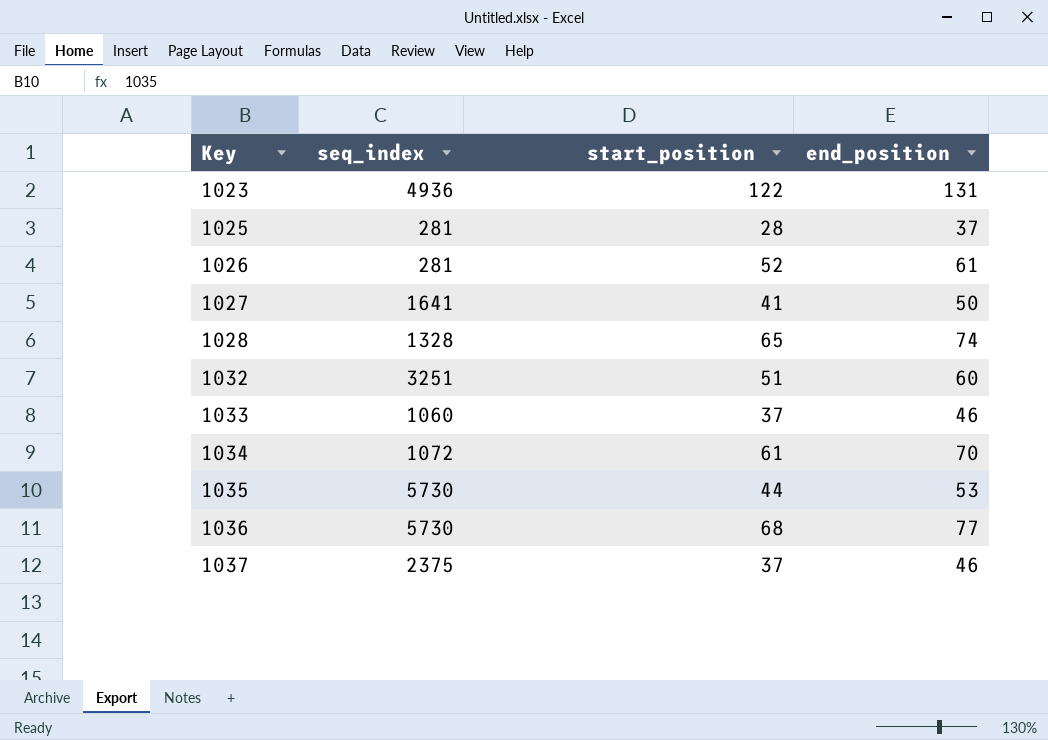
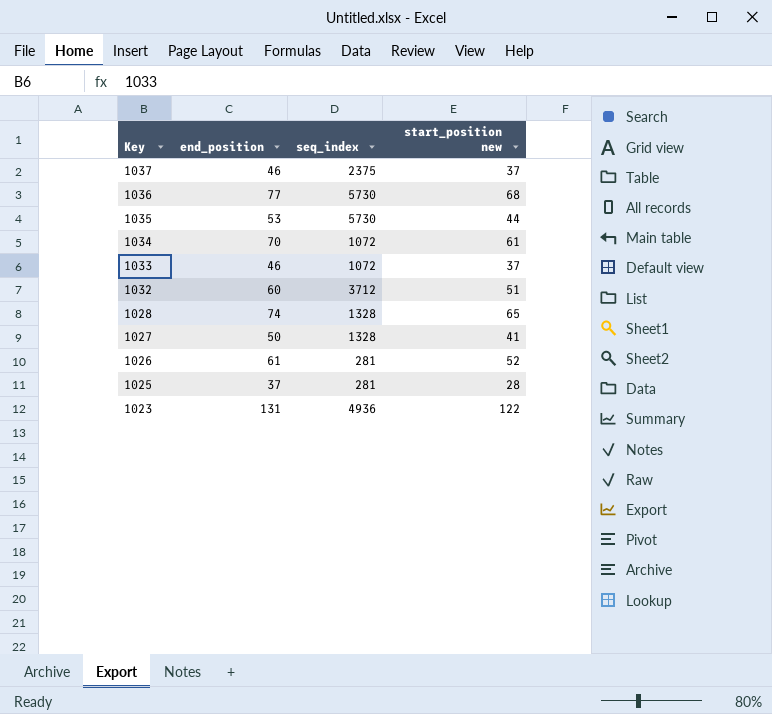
row order: Key ascending -> Key descending
column end_position | position: 4 -> 2
column name: start_position -> start_position new
1033 | seq_index: 1060 -> 1072
1032 | seq_index: 3251 -> 3712
1027 | seq_index: 1641 -> 1328

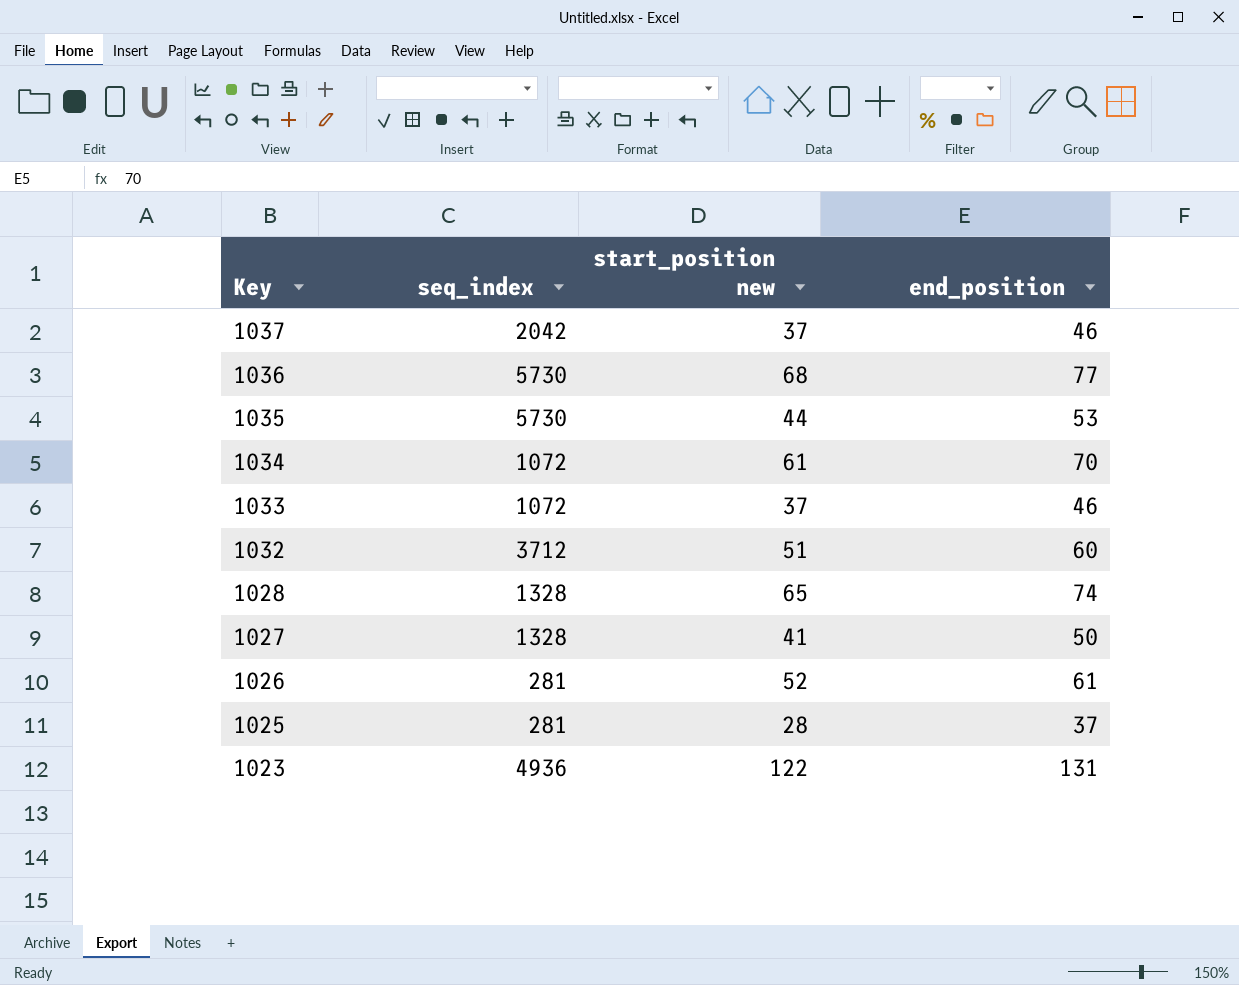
column end_position | position: 2 -> 4
1037 | seq_index: 2375 -> 2042

